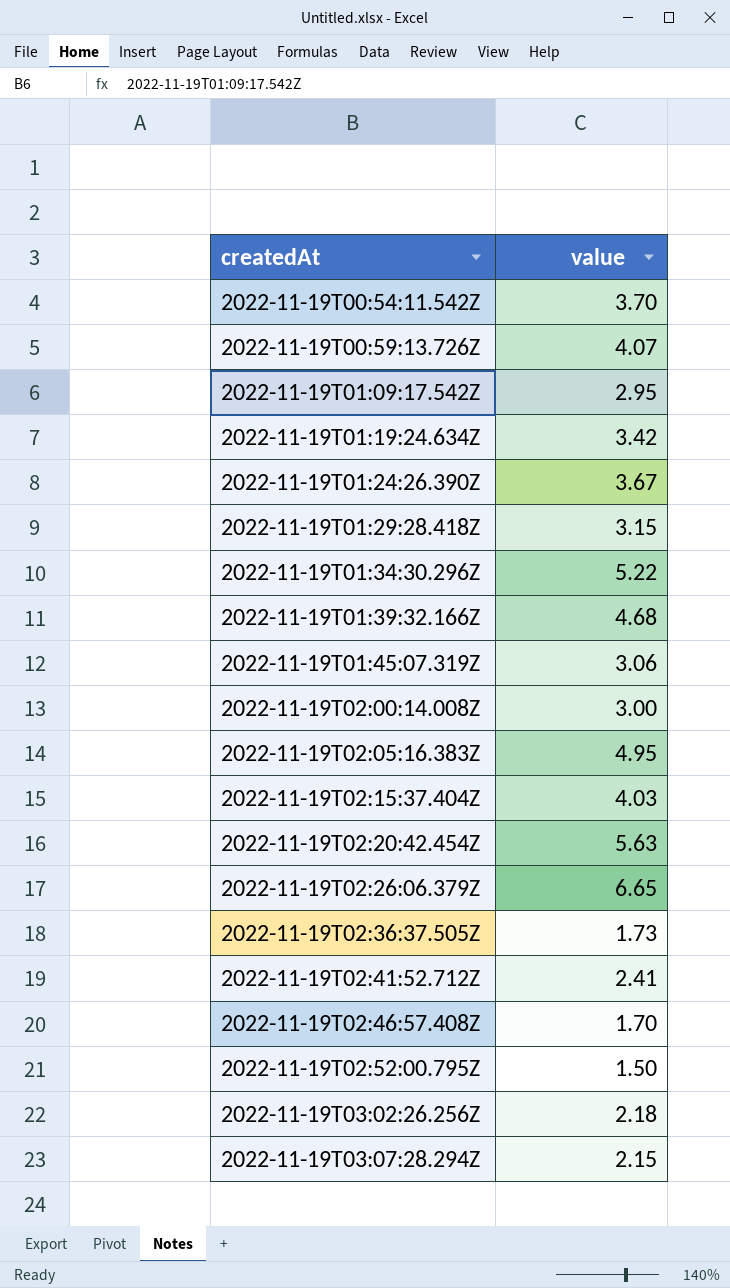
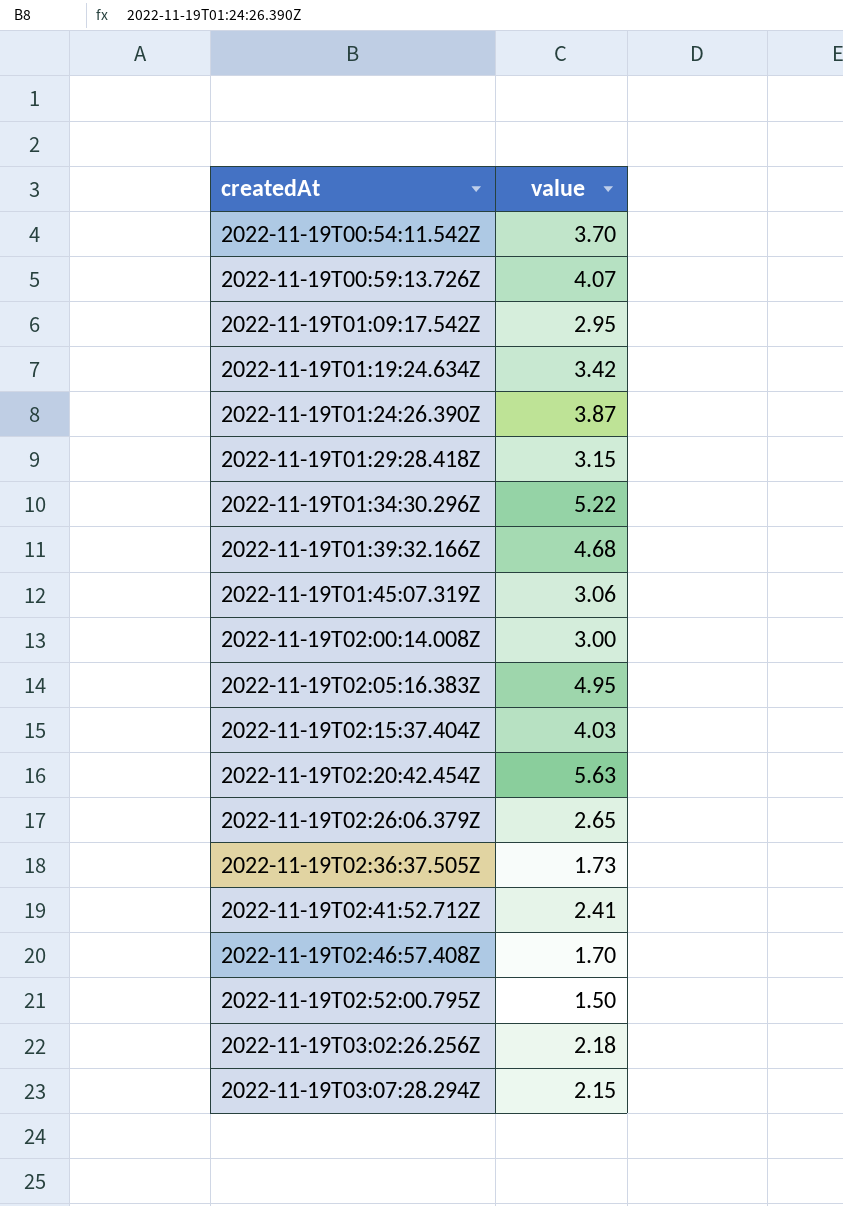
2022-11-19T01:24:26.390Z | value: 3.67 -> 3.87
2022-11-19T02:26:06.379Z | value: 6.65 -> 2.65

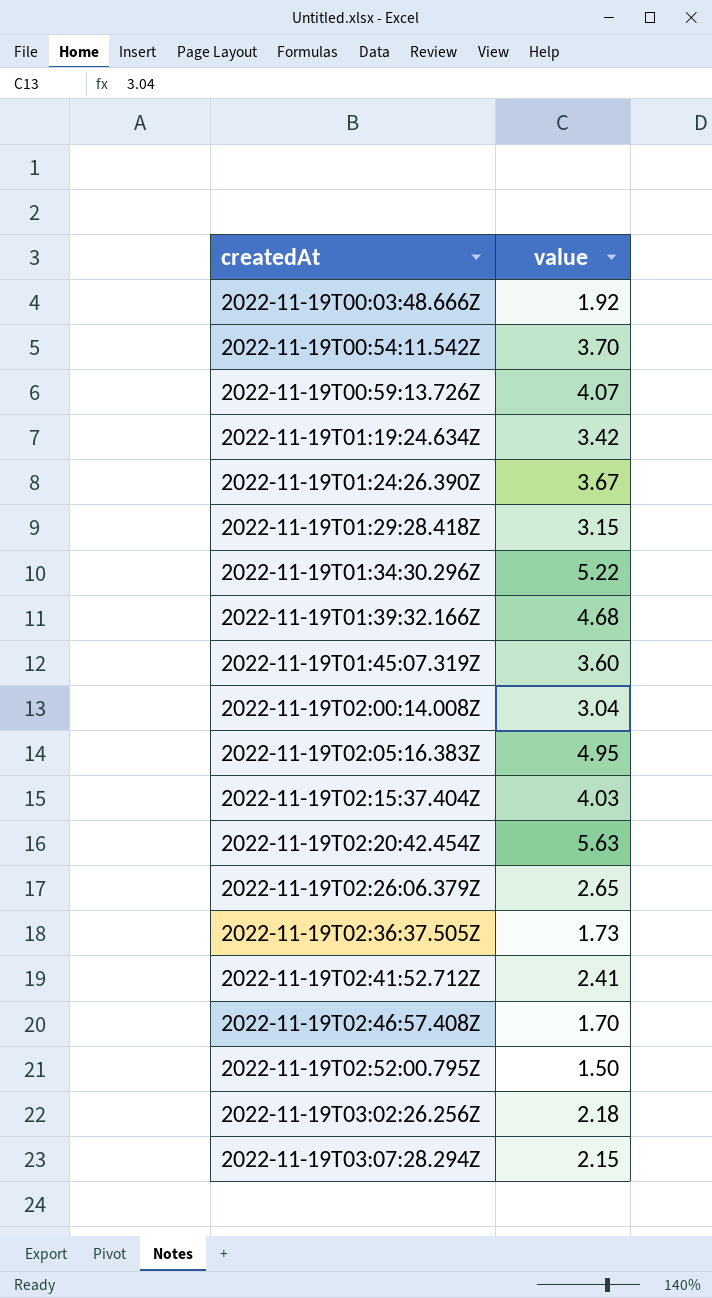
row 2022-11-19T01:09:17.542Z: 2.95 -> none
row 2022-11-19T00:03:48.666Z: none -> 1.92
2022-11-19T01:24:26.390Z | value: 3.87 -> 3.67
2022-11-19T01:45:07.319Z | value: 3.06 -> 3.60
2022-11-19T02:00:14.008Z | value: 3.00 -> 3.04

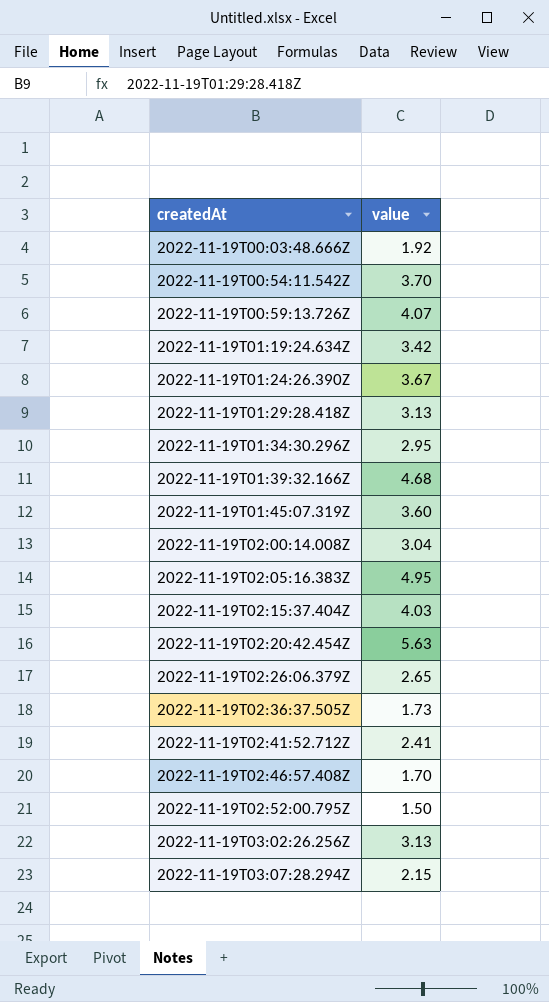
2022-11-19T01:29:28.418Z | value: 3.15 -> 3.13
2022-11-19T01:34:30.296Z | value: 5.22 -> 2.95
2022-11-19T03:02:26.256Z | value: 2.18 -> 3.13

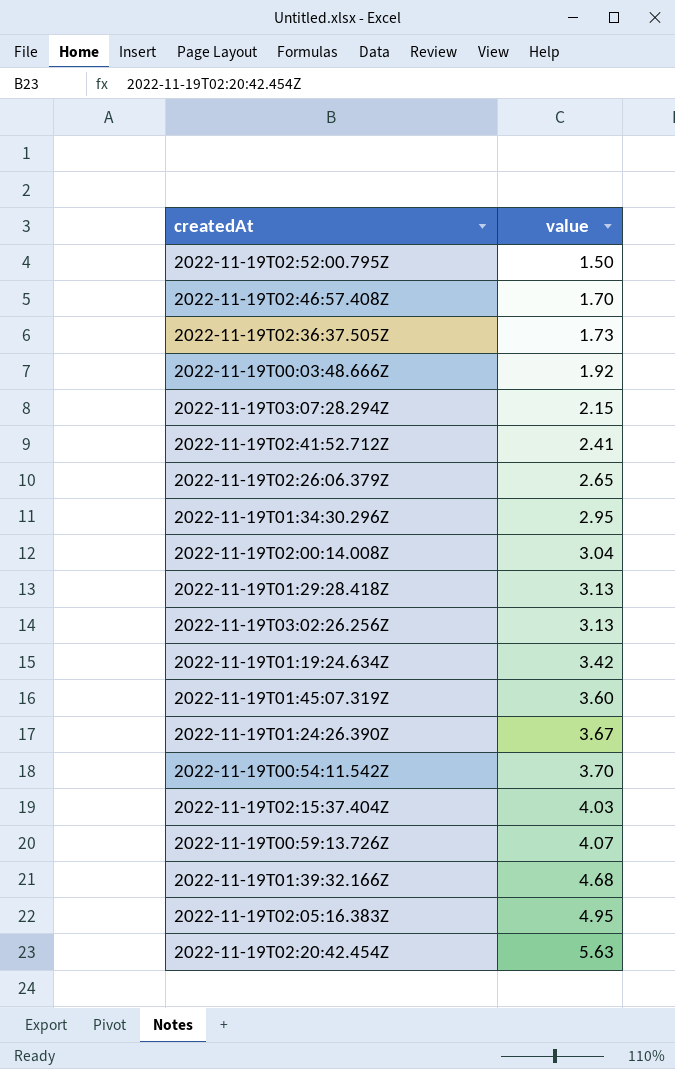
row order: createdAt ascending -> value ascending

